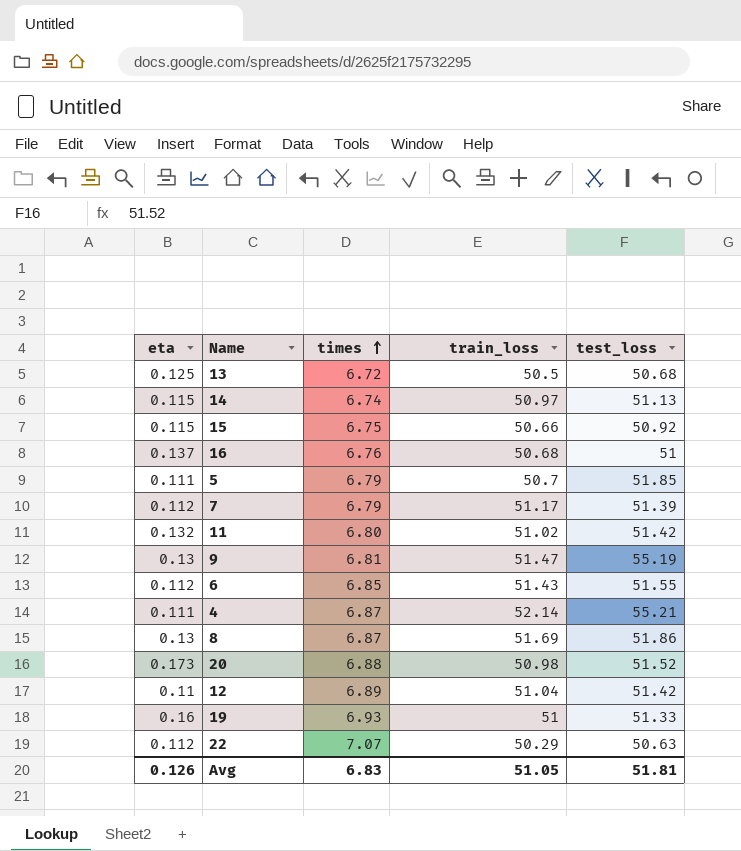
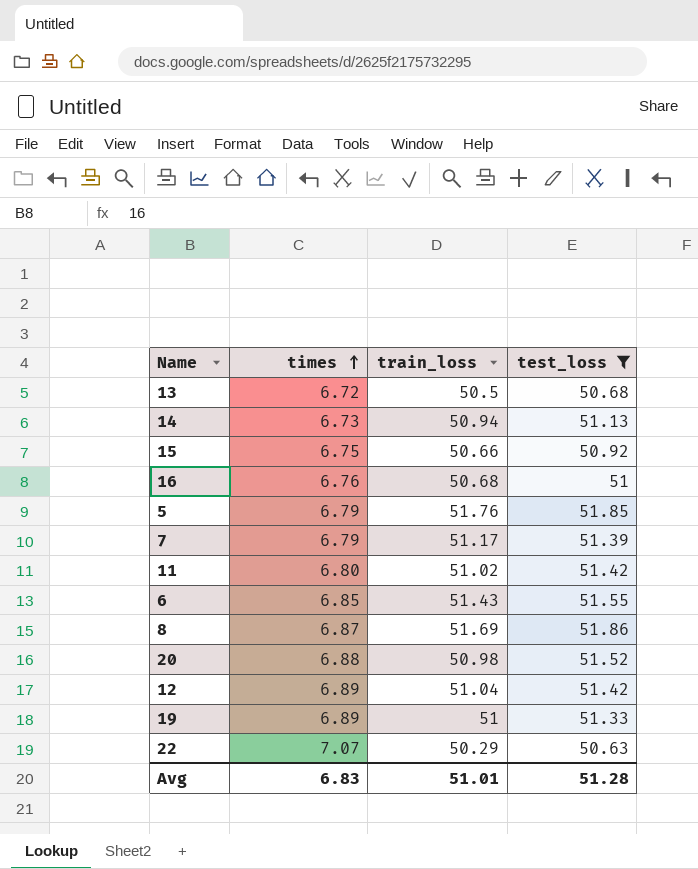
filter: none -> test_loss <= 51.86
column eta | position: 1 -> none
14 | times: 6.74 -> 6.73
14 | train_loss: 50.97 -> 50.94
5 | train_loss: 50.7 -> 51.76
19 | times: 6.93 -> 6.89
Avg | train_loss: 51.05 -> 51.01
Avg | test_loss: 51.81 -> 51.28

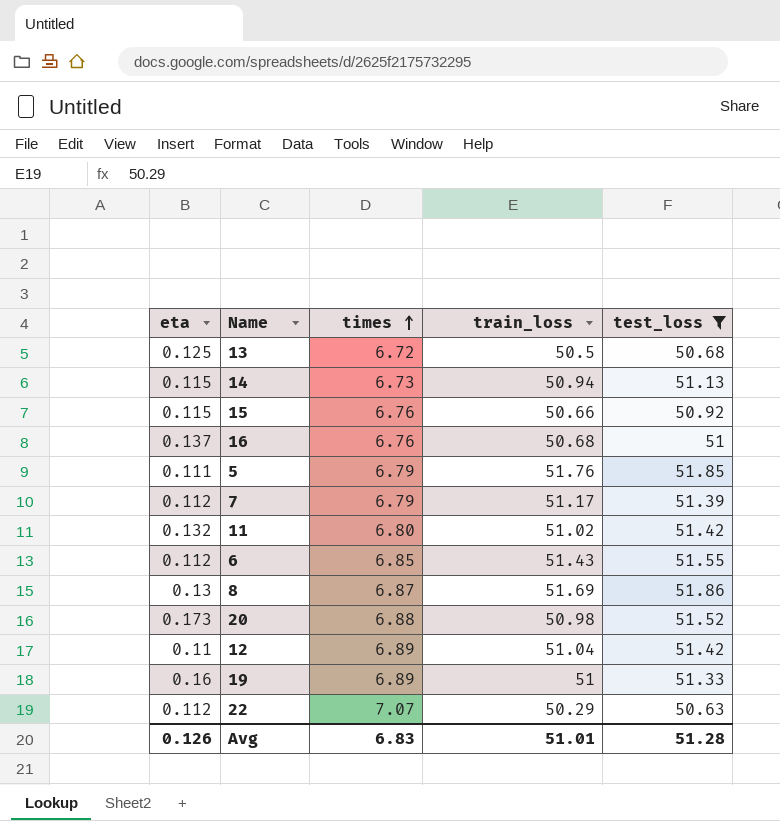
column eta | position: none -> 1
15 | times: 6.75 -> 6.76

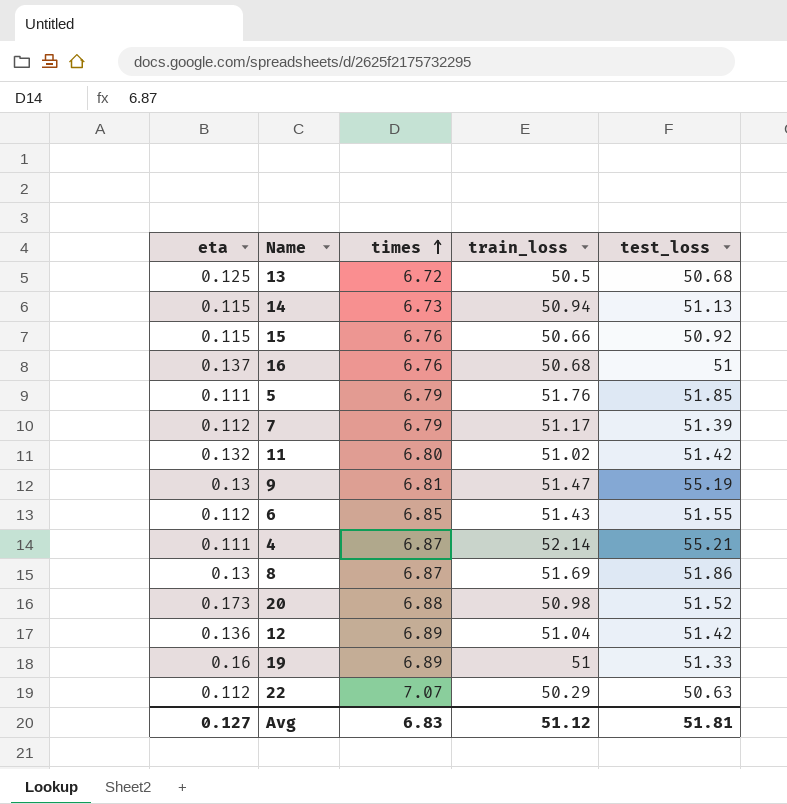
filter: test_loss <= 51.86 -> none
12 | eta: 0.11 -> 0.136
Avg | eta: 0.126 -> 0.127
Avg | train_loss: 51.01 -> 51.12
Avg | test_loss: 51.28 -> 51.81

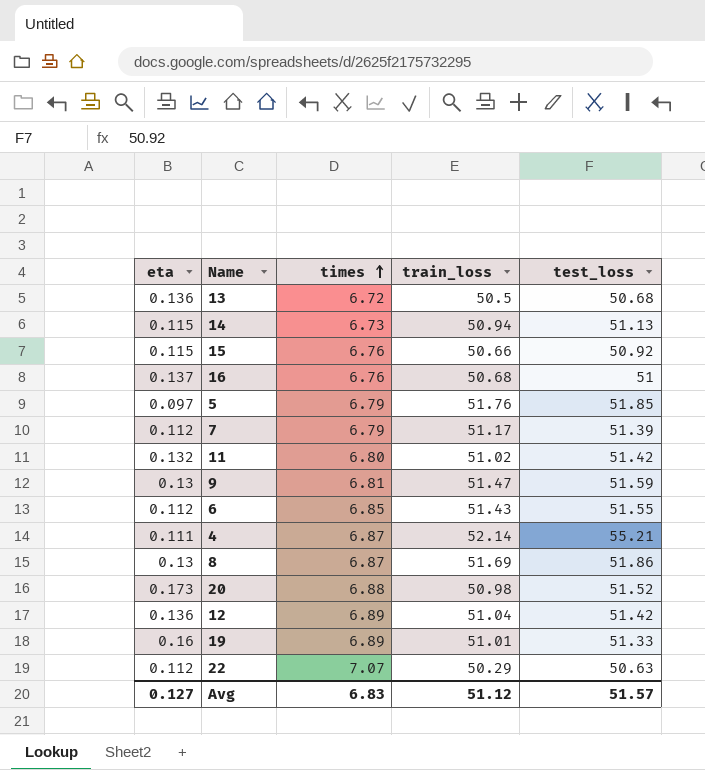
13 | eta: 0.125 -> 0.136
5 | eta: 0.111 -> 0.097
9 | test_loss: 55.19 -> 51.59
19 | train_loss: 51 -> 51.01
Avg | test_loss: 51.81 -> 51.57

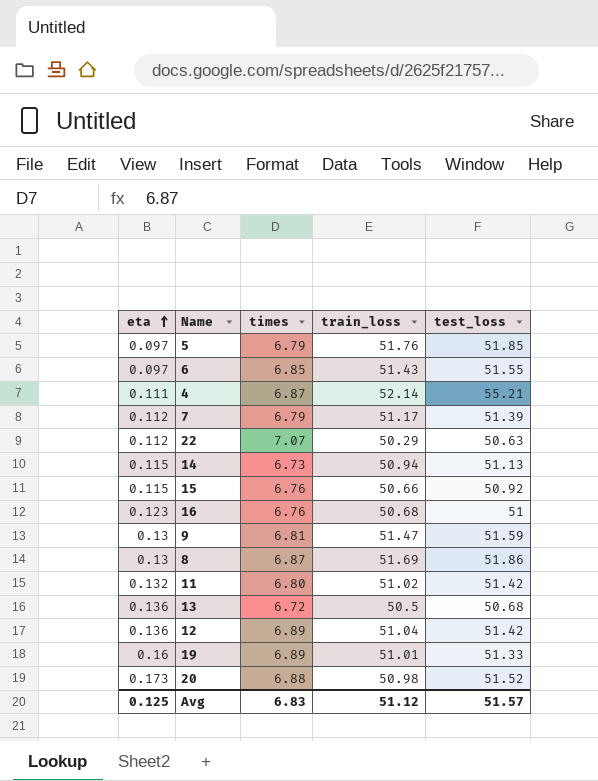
row order: times ascending -> eta ascending
6 | eta: 0.112 -> 0.097
16 | eta: 0.137 -> 0.123
Avg | eta: 0.127 -> 0.125

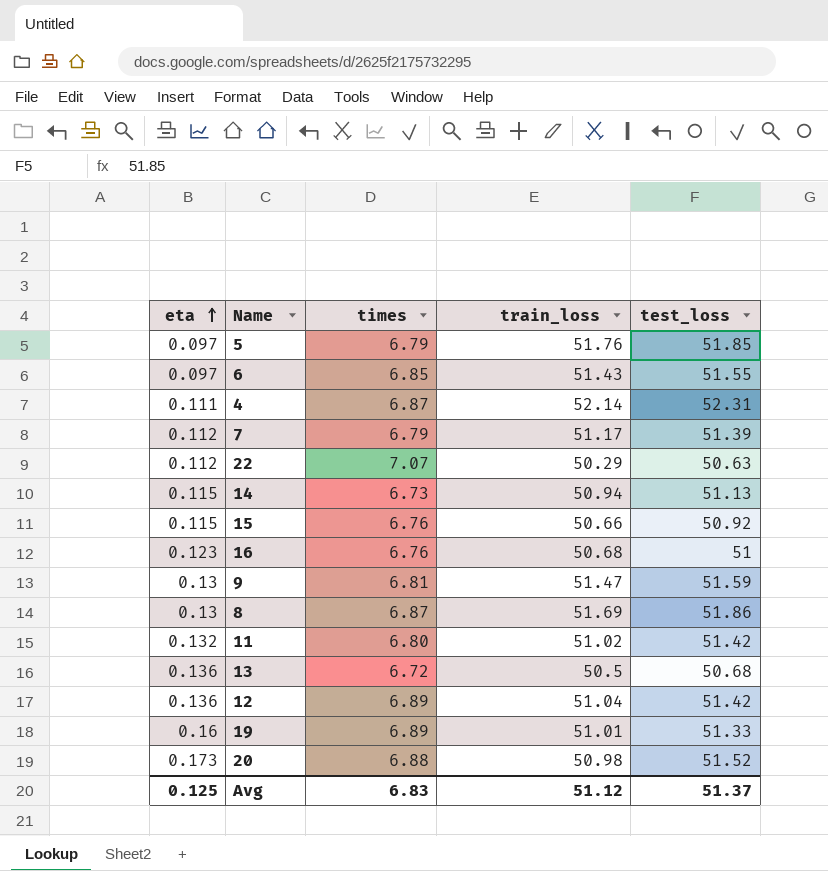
4 | test_loss: 55.21 -> 52.31
Avg | test_loss: 51.57 -> 51.37

